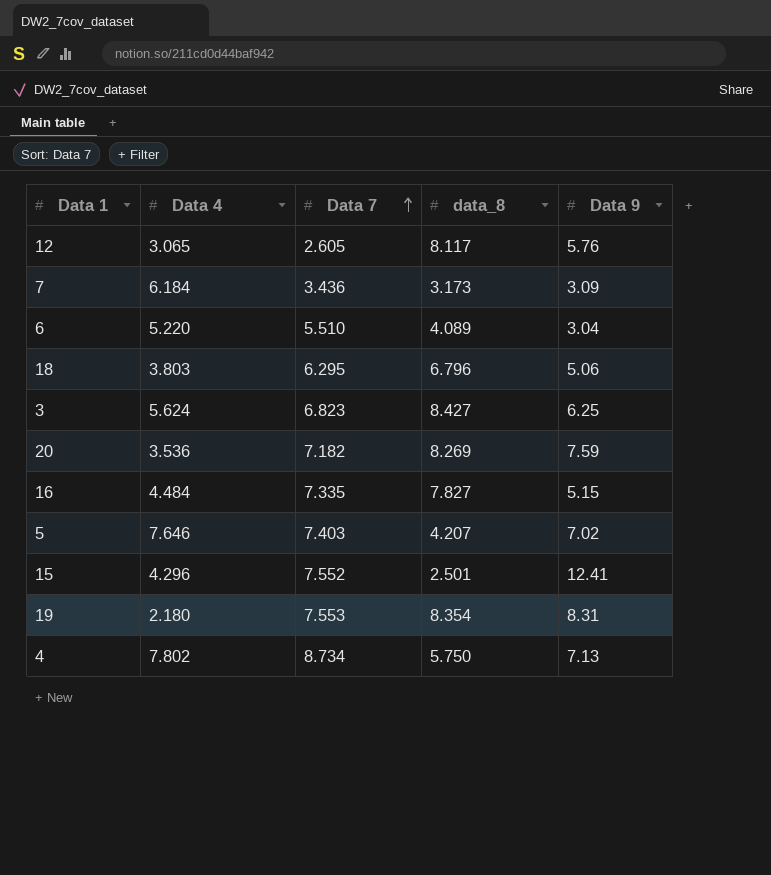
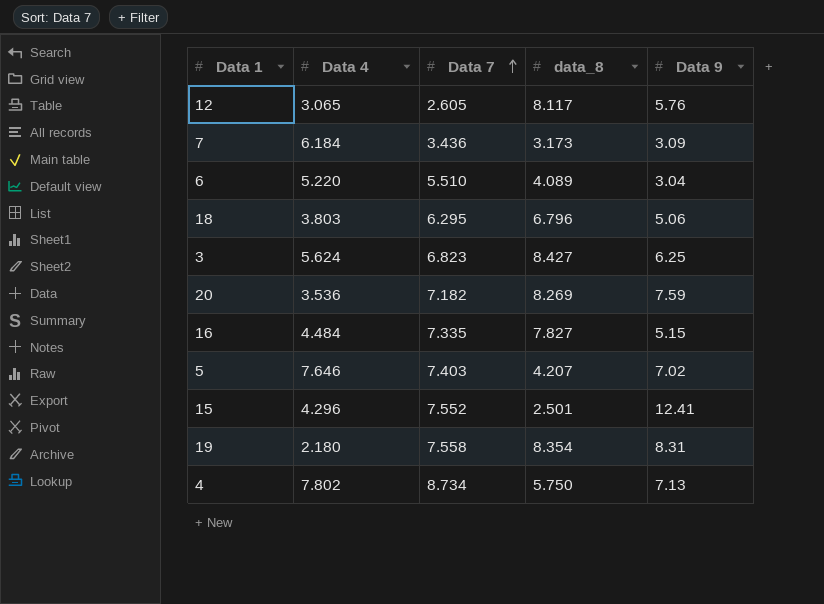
19 | Data 7: 7.553 -> 7.558

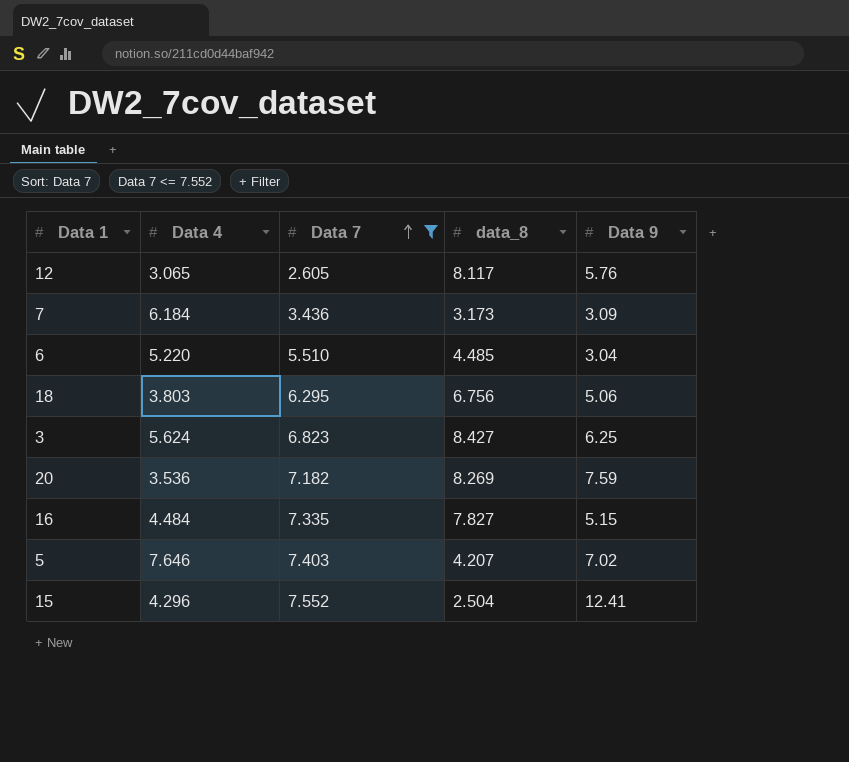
filter: none -> Data 7 <= 7.552
6 | data_8: 4.089 -> 4.485
18 | data_8: 6.796 -> 6.756
15 | data_8: 2.501 -> 2.504

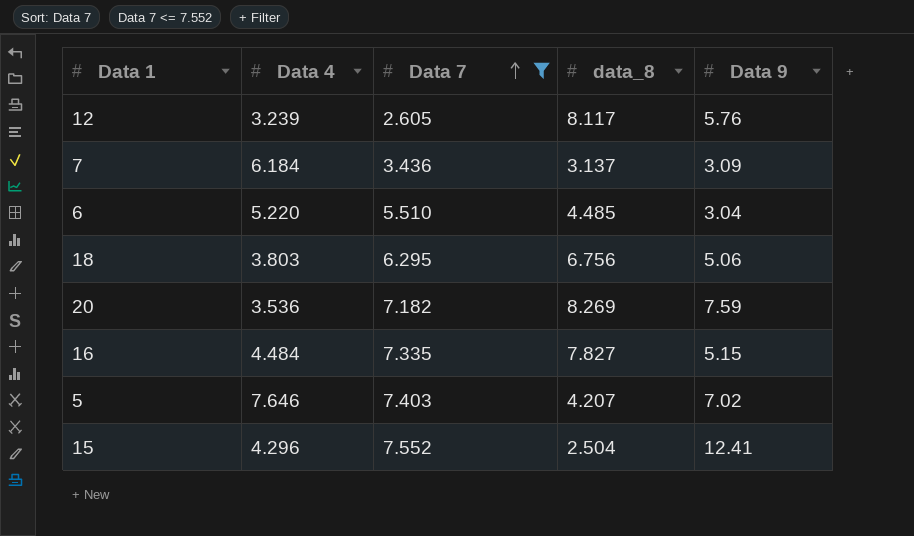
row 3: 5.624 | 6.823 | 8.427 | 6.25 -> none
12 | Data 4: 3.065 -> 3.239
7 | data_8: 3.173 -> 3.137

